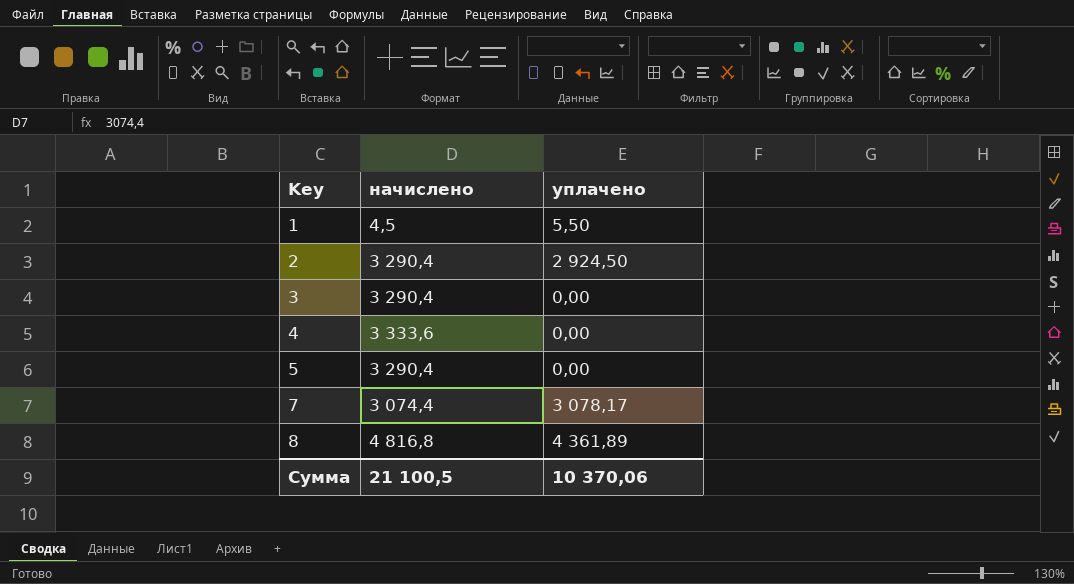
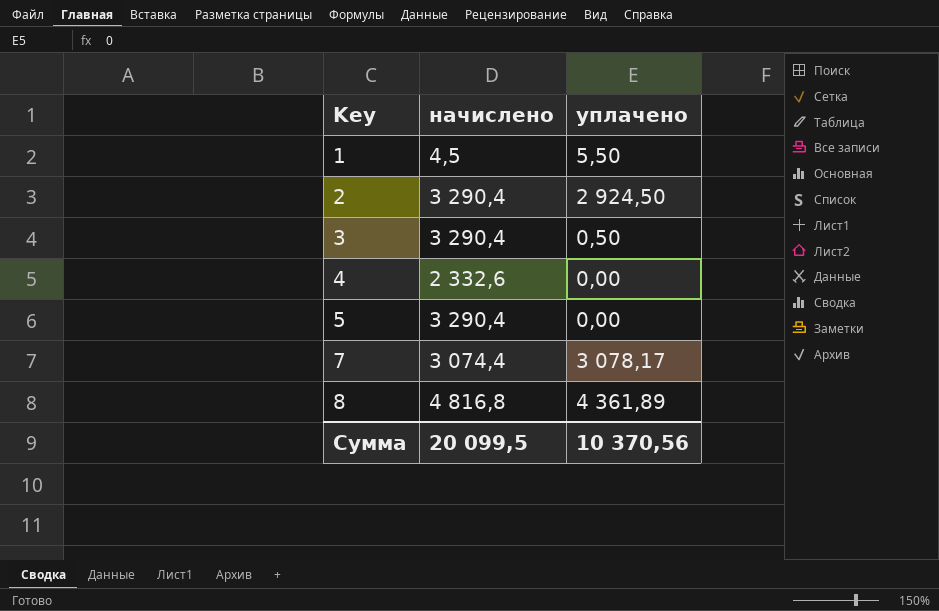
3 | уплачено: 0,00 -> 0,50
4 | начислено: 3 333,6 -> 2 332,6
Сумма | начислено: 21 100,5 -> 20 099,5
Сумма | уплачено: 10 370,06 -> 10 370,56

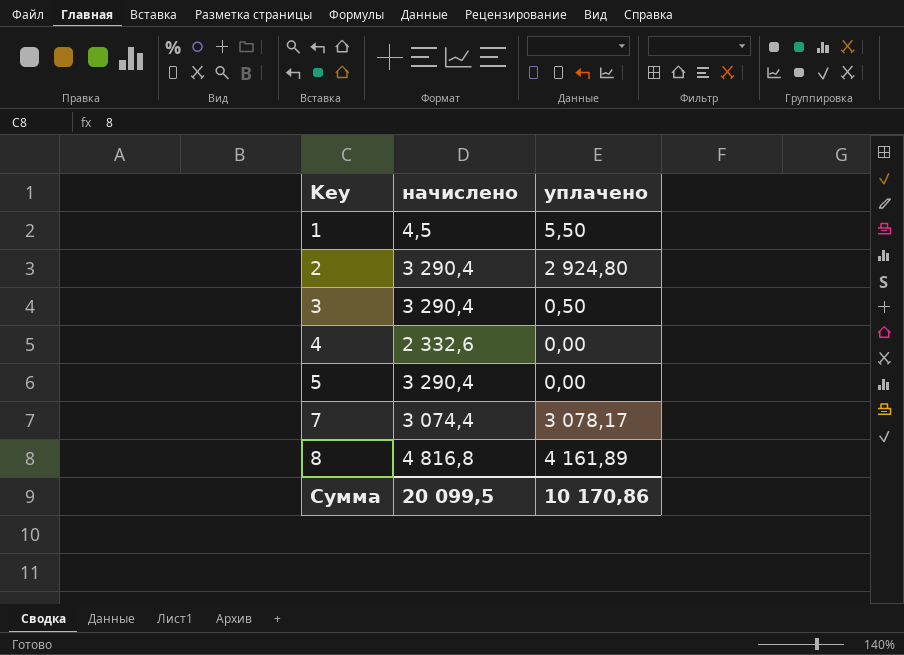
2 | уплачено: 2 924,50 -> 2 924,80
8 | уплачено: 4 361,89 -> 4 161,89
Сумма | уплачено: 10 370,56 -> 10 170,86

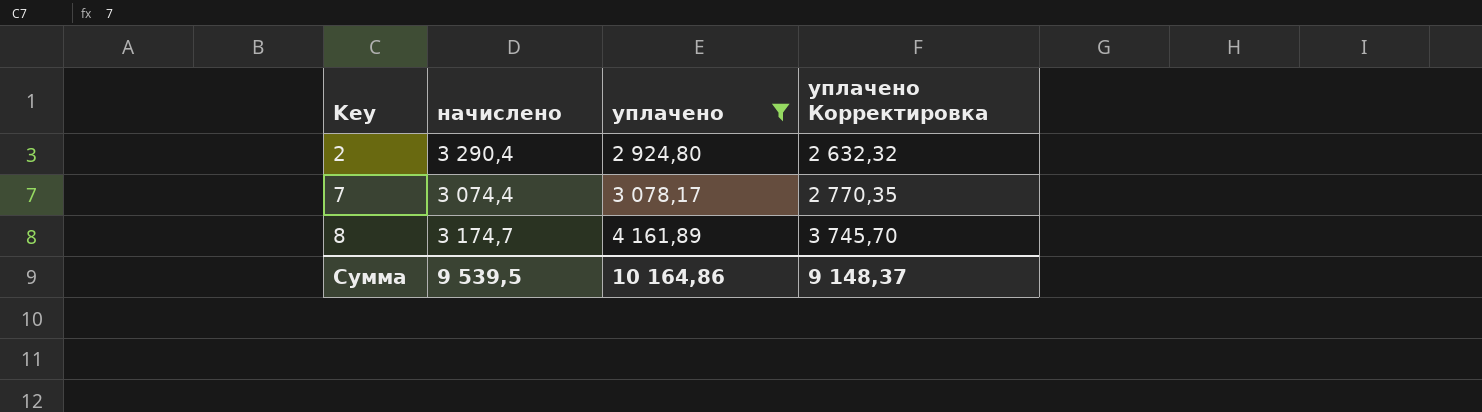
filter: none -> уплачено >= 2 924,80
column уплачено Корректировка | formula: none -> [уплачено] * 0,9
8 | начислено: 4 816,8 -> 3 174,7
Сумма | начислено: 20 099,5 -> 9 539,5
Сумма | уплачено: 10 170,86 -> 10 164,86

